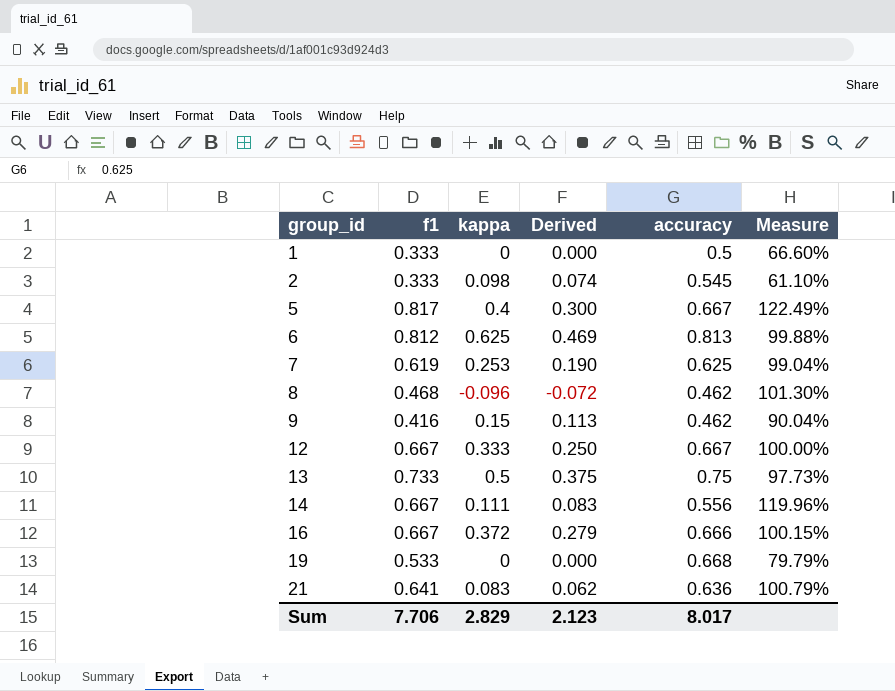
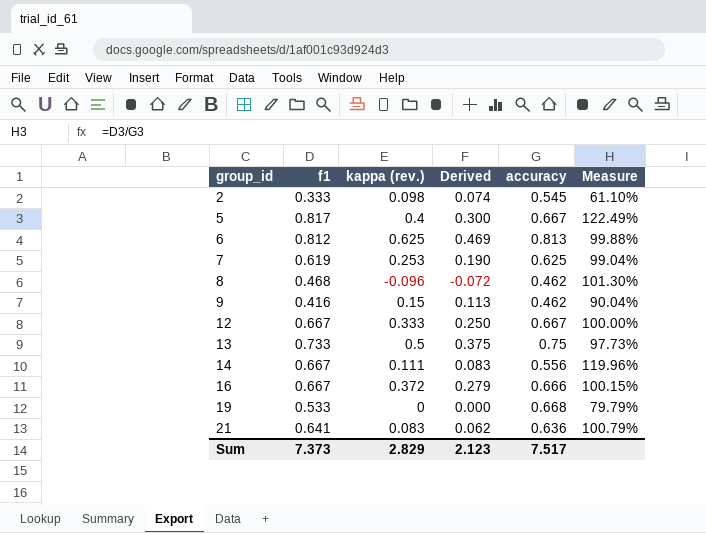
column name: kappa -> kappa (rev.)
row 1: 0.333 | 0 | 0.000 | 0.5 | 66.60% -> none
Sum | f1: 7.706 -> 7.373
Sum | accuracy: 8.017 -> 7.517

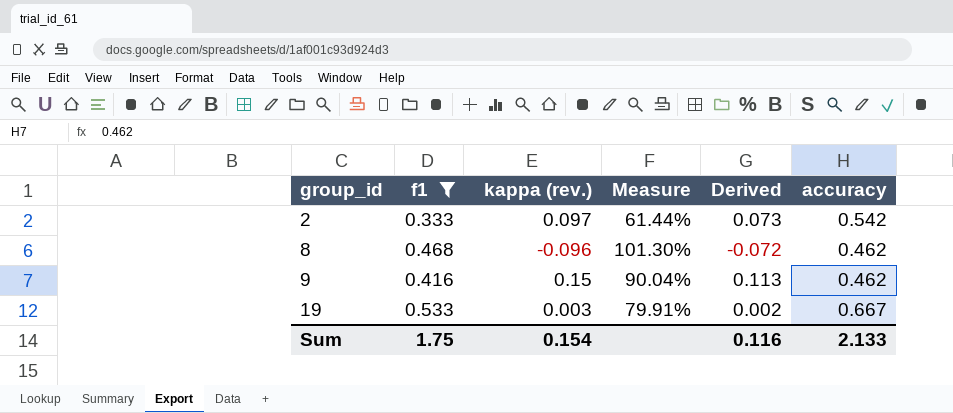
filter: none -> f1 <= 0.533
column Measure | position: 6 -> 4
2 | kappa (rev.): 0.098 -> 0.097
2 | Measure: 61.10% -> 61.44%
2 | Derived: 0.074 -> 0.073
2 | accuracy: 0.545 -> 0.542
19 | kappa (rev.): 0 -> 0.003
19 | Measure: 79.79% -> 79.91%
19 | Derived: 0.000 -> 0.002
19 | accuracy: 0.668 -> 0.667
Sum | f1: 7.373 -> 1.75
Sum | kappa (rev.): 2.829 -> 0.154
Sum | Derived: 2.123 -> 0.116
Sum | accuracy: 7.517 -> 2.133

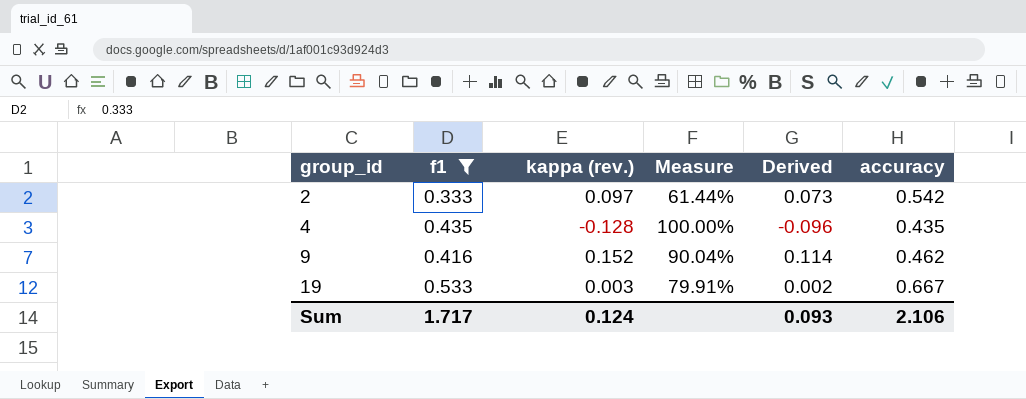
row 8: 0.468 | -0.096 | 101.30% | -0.072 | 0.462 -> none
row 4: none -> 0.435 | -0.128 | 100.00% | -0.096 | 0.435
9 | kappa (rev.): 0.15 -> 0.152
9 | Derived: 0.113 -> 0.114
Sum | f1: 1.75 -> 1.717
Sum | kappa (rev.): 0.154 -> 0.124
Sum | Derived: 0.116 -> 0.093
Sum | accuracy: 2.133 -> 2.106

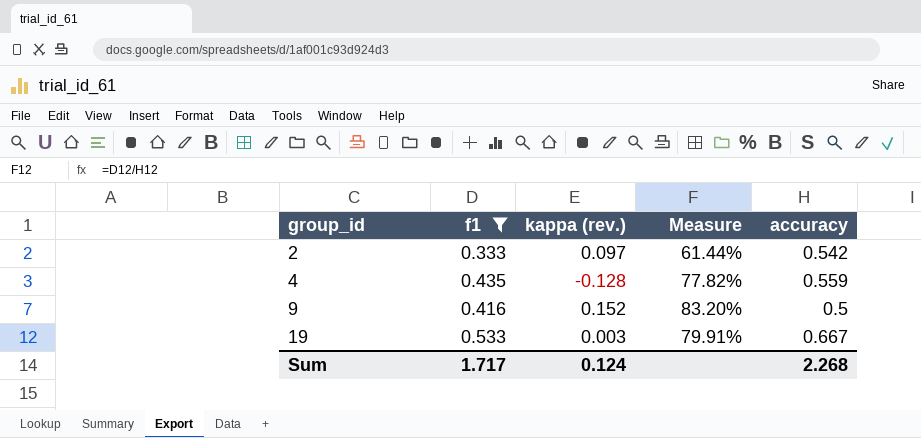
column Derived | formula: [kappa (rev.)] * 0.75 -> none
4 | Measure: 100.00% -> 77.82%
4 | accuracy: 0.435 -> 0.559
9 | Measure: 90.04% -> 83.20%
9 | accuracy: 0.462 -> 0.5
Sum | accuracy: 2.106 -> 2.268

